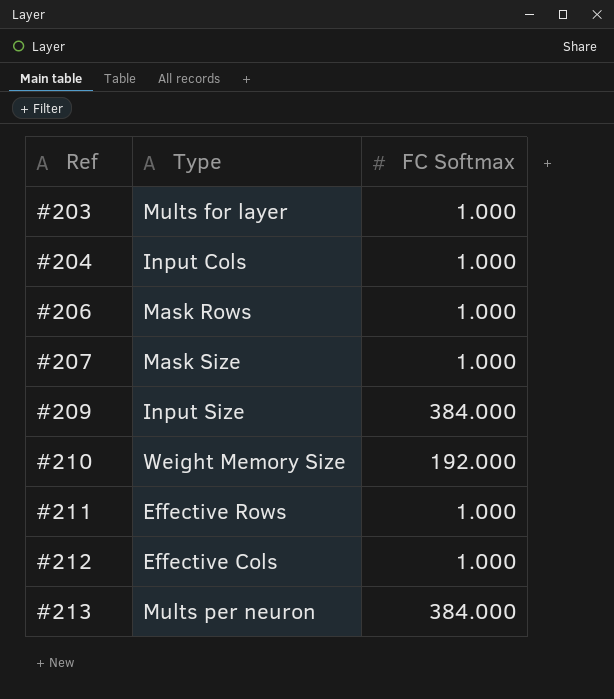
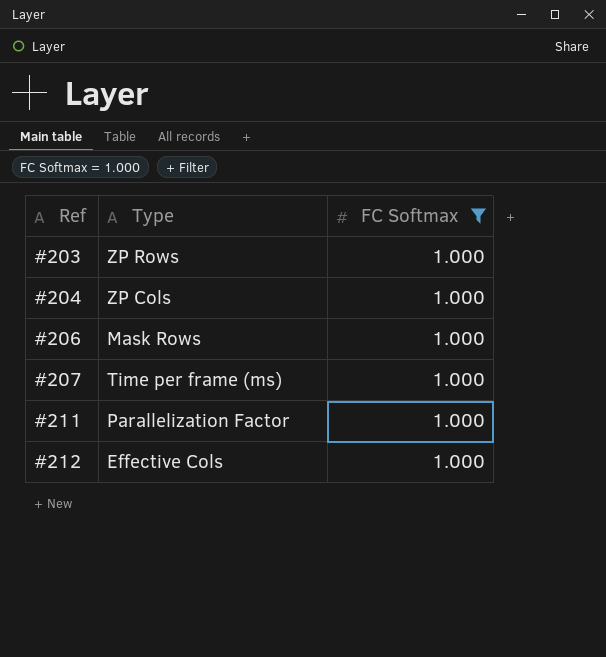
filter: none -> FC Softmax = 1.000
#203 | Type: Mults for layer -> ZP Rows
#204 | Type: Input Cols -> ZP Cols
#207 | Type: Mask Size -> Time per frame (ms)
#211 | Type: Effective Rows -> Parallelization Factor

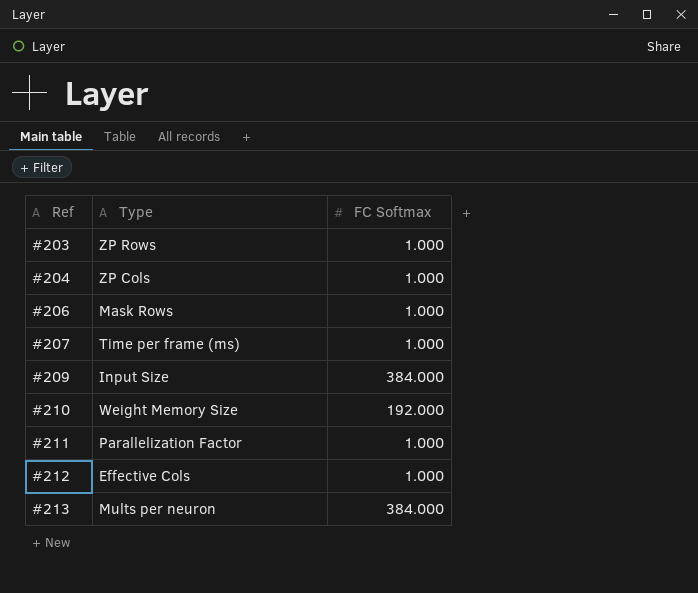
filter: FC Softmax = 1.000 -> none

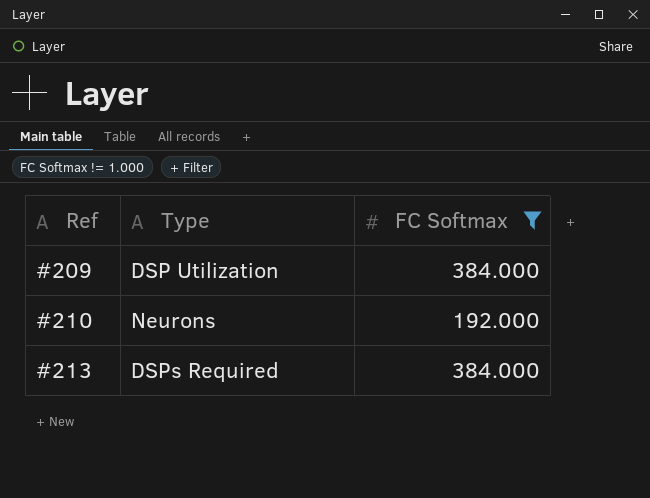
filter: none -> FC Softmax != 1.000
#209 | Type: Input Size -> DSP Utilization
#210 | Type: Weight Memory Size -> Neurons
#213 | Type: Mults per neuron -> DSPs Required

